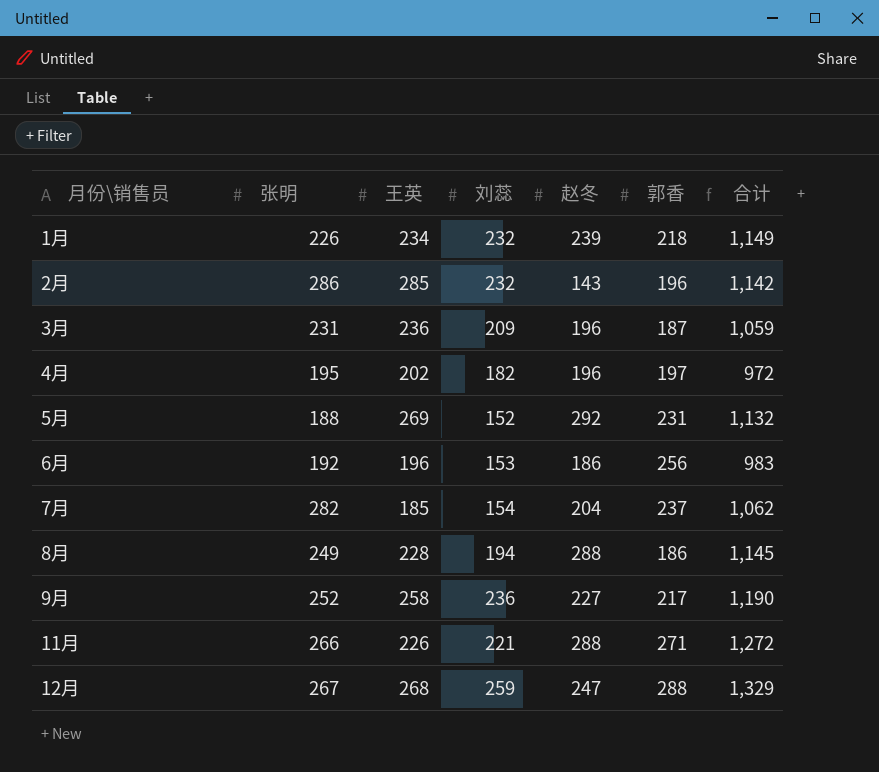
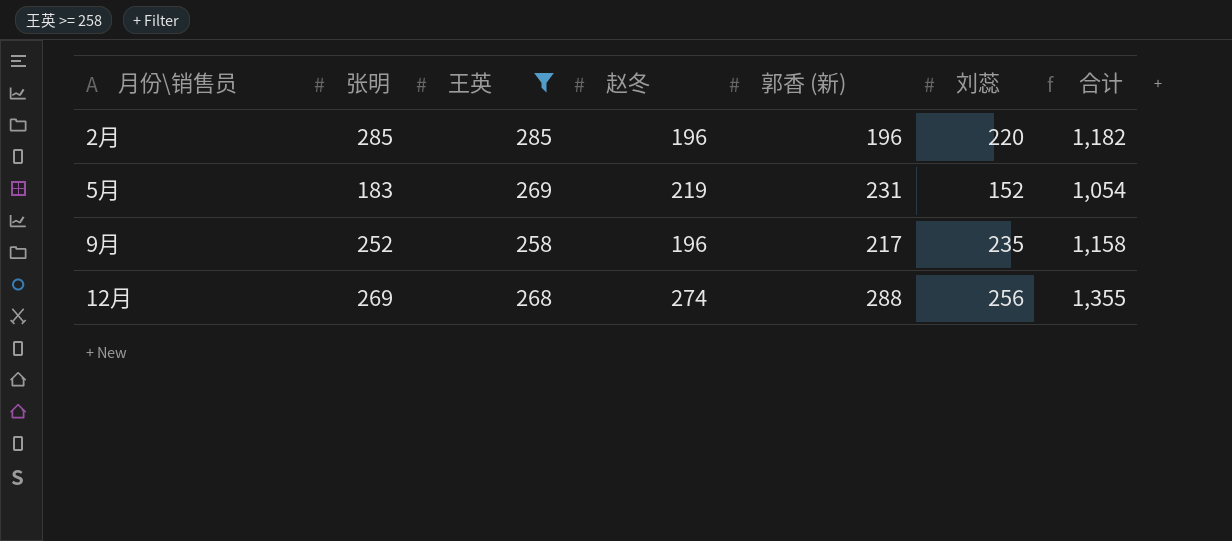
filter: none -> 王英 >= 258
column name: 郭香 -> 郭香 (新)
column 刘蕊 | position: 4 -> 6
2月 | 张明: 286 -> 285
2月 | 赵冬: 143 -> 196
2月 | 刘蕊: 232 -> 220
2月 | 合计: 1,142 -> 1,182
5月 | 张明: 188 -> 183
5月 | 赵冬: 292 -> 219
5月 | 合计: 1,132 -> 1,054
9月 | 赵冬: 227 -> 196
9月 | 刘蕊: 236 -> 235
9月 | 合计: 1,190 -> 1,158
12月 | 张明: 267 -> 269
12月 | 赵冬: 247 -> 274
12月 | 刘蕊: 259 -> 256
12月 | 合计: 1,329 -> 1,355

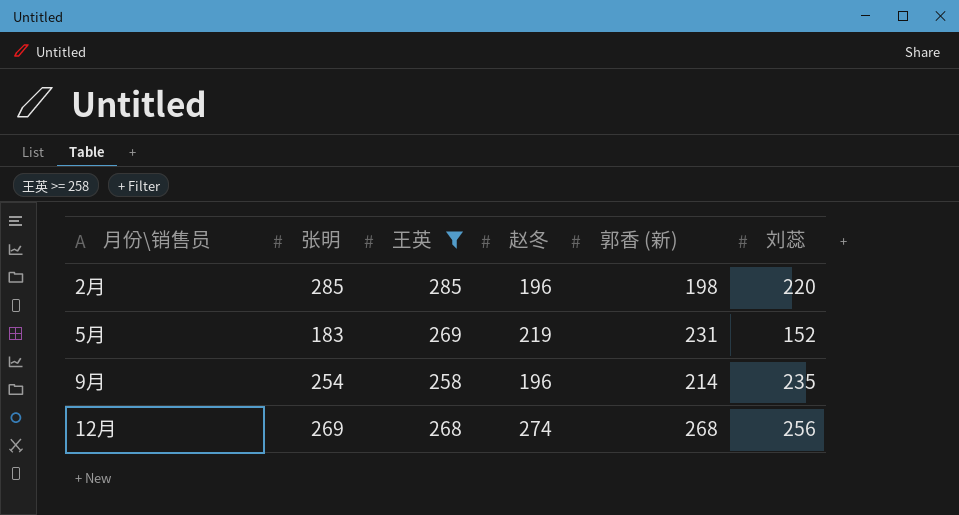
column 合计 | formula: [张明] + [王英] + [赵冬] + [郭香 (新)] + [刘蕊] -> none
2月 | 郭香 (新): 196 -> 198
9月 | 张明: 252 -> 254
9月 | 郭香 (新): 217 -> 214
12月 | 郭香 (新): 288 -> 268

